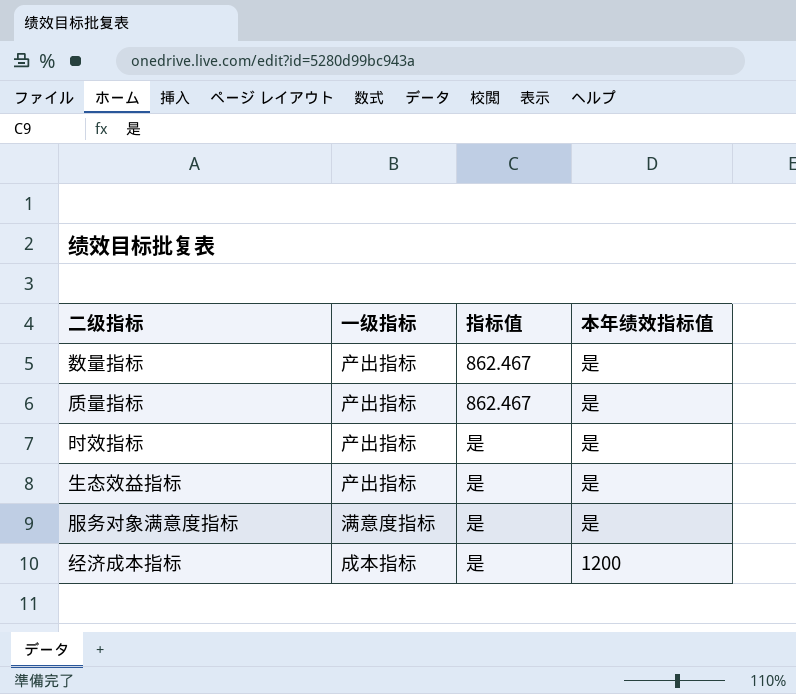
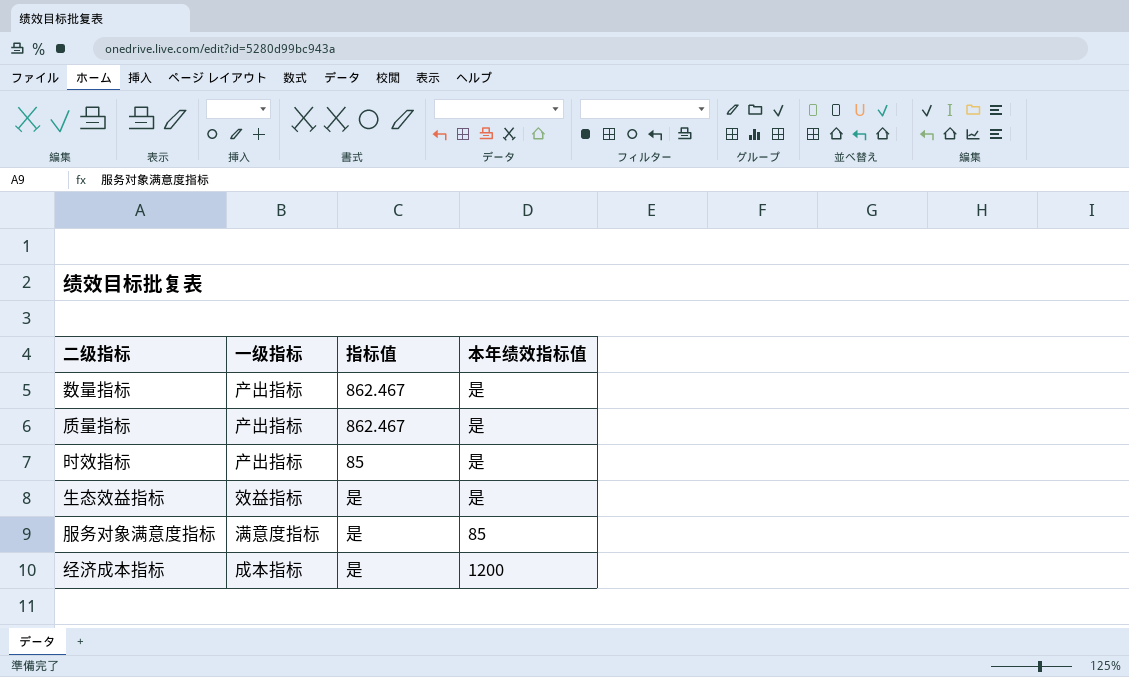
时效指标 | 指标值: 是 -> 85
生态效益指标 | 一级指标: 产出指标 -> 效益指标
服务对象满意度指标 | 本年绩效指标值: 是 -> 85

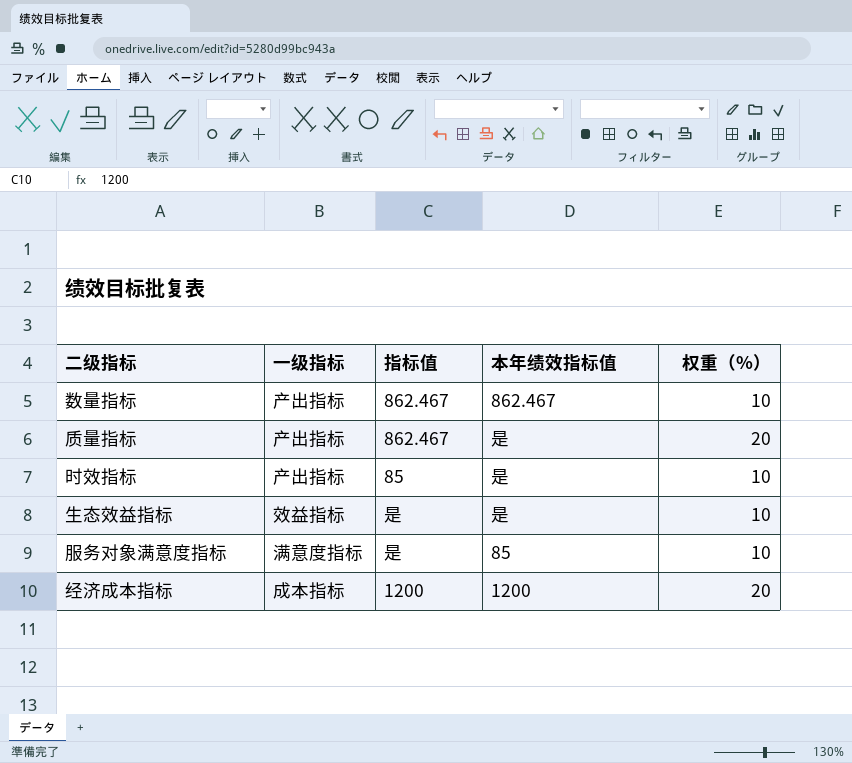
column 权重（%） | position: none -> 5
数量指标 | 本年绩效指标值: 是 -> 862.467
经济成本指标 | 指标值: 是 -> 1200

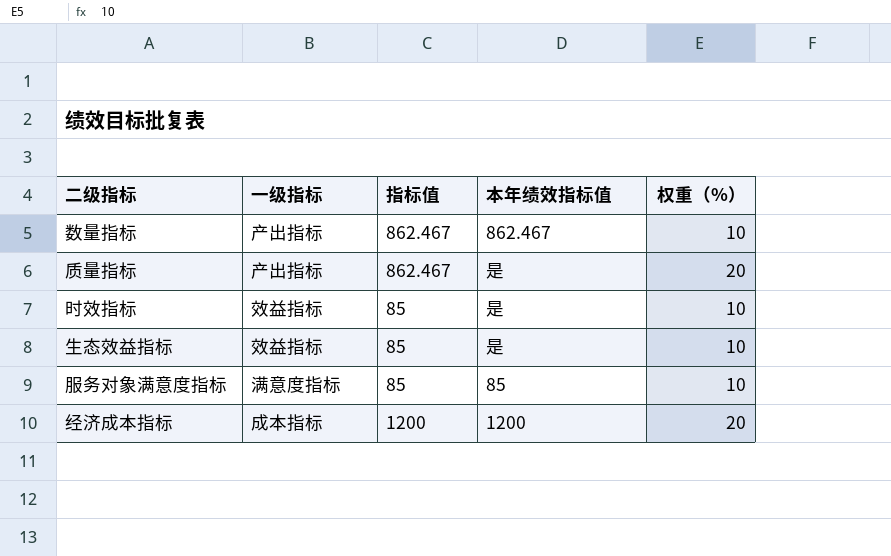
时效指标 | 一级指标: 产出指标 -> 效益指标
生态效益指标 | 指标值: 是 -> 85
服务对象满意度指标 | 指标值: 是 -> 85

